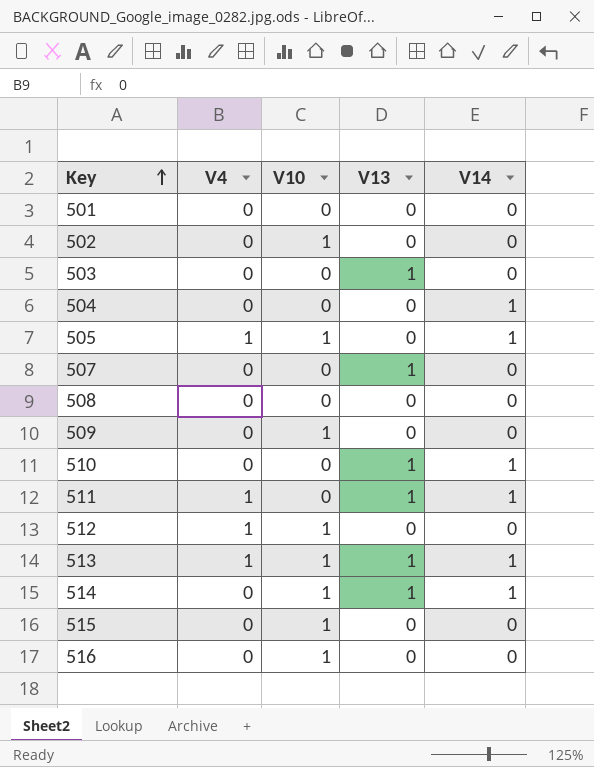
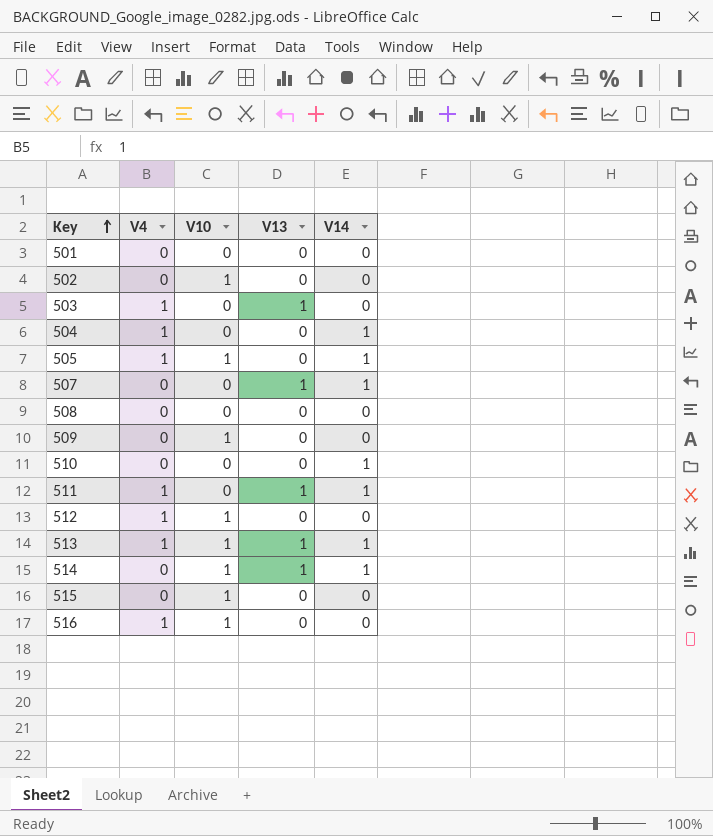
503 | V4: 0 -> 1
504 | V4: 0 -> 1
507 | V14: 0 -> 1
510 | V13: 1 -> 0
516 | V4: 0 -> 1

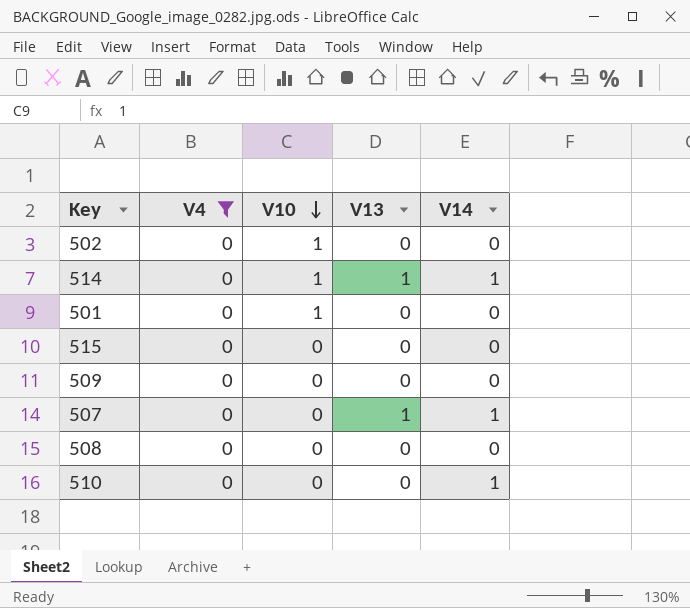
filter: none -> V4 = 0
row order: Key ascending -> V10 descending
501 | V10: 0 -> 1
515 | V10: 1 -> 0
509 | V10: 1 -> 0

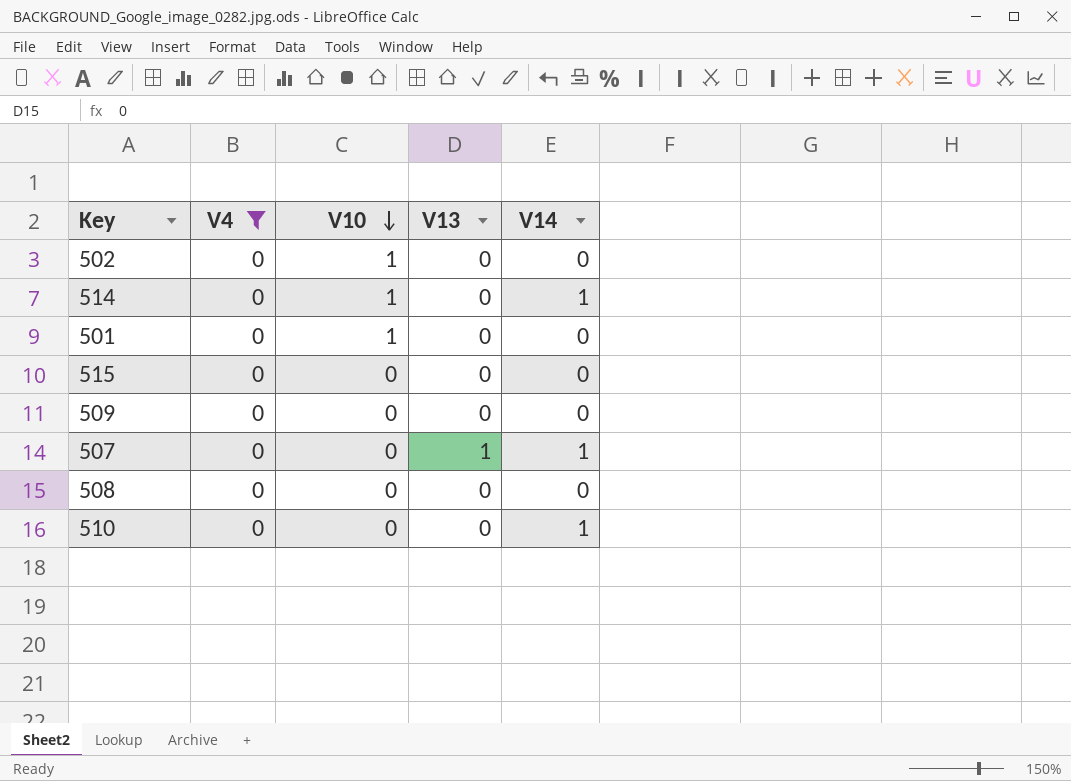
514 | V13: 1 -> 0

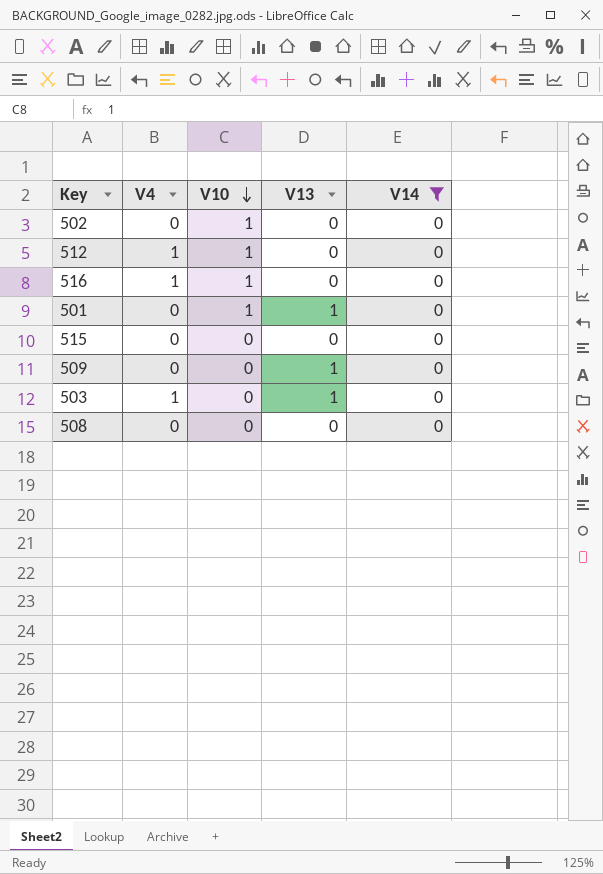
filter: V4 = 0 -> V14 = 0
501 | V13: 0 -> 1
509 | V13: 0 -> 1

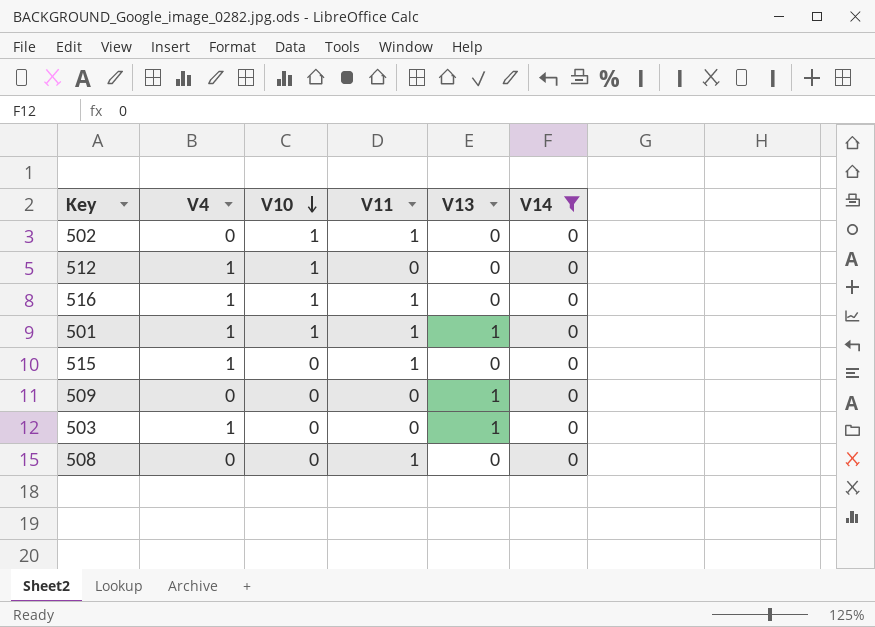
column V11 | position: none -> 4
501 | V4: 0 -> 1
515 | V4: 0 -> 1

